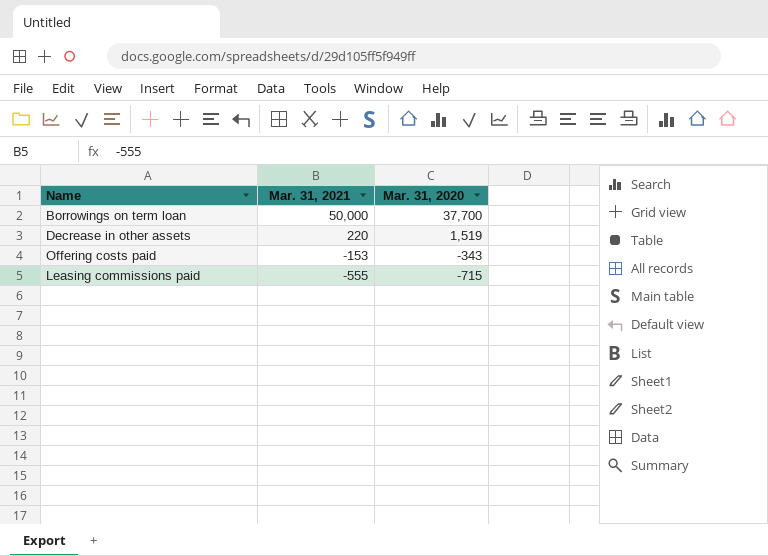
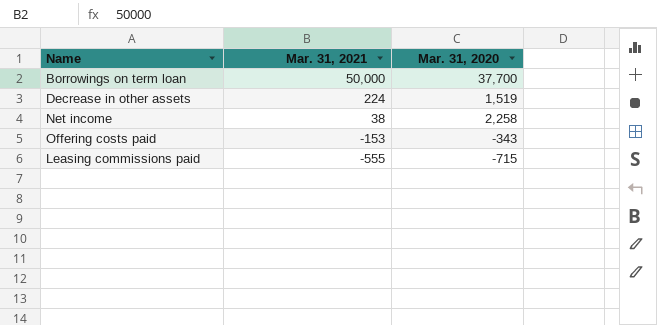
Decrease in other assets | Mar. 31, 2021: 220 -> 224
row Net income: none -> 38 | 2,258

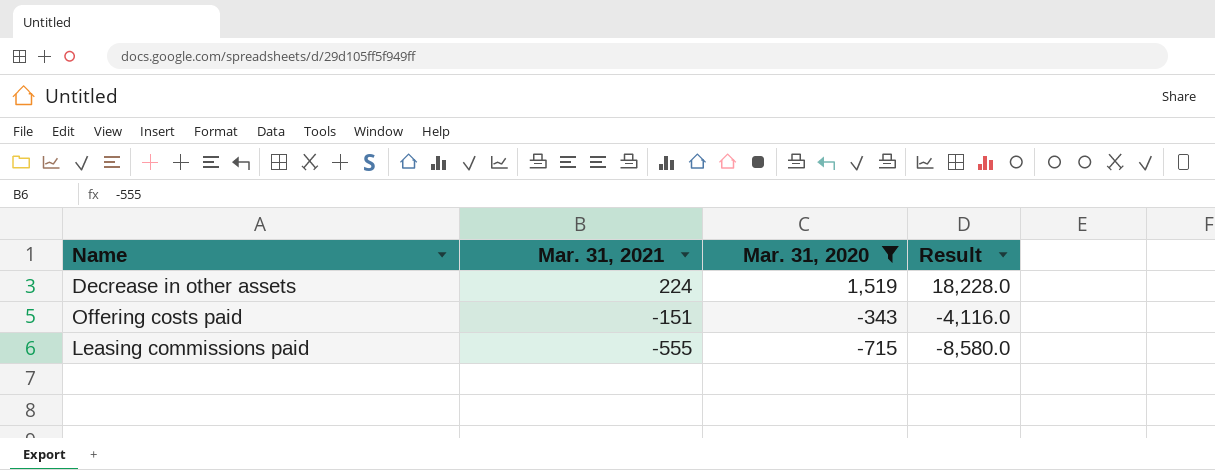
filter: none -> Mar. 31, 2020 <= 1,519
column Result | formula: none -> [Mar. 31, 2020] * 12
Offering costs paid | Mar. 31, 2021: -153 -> -151

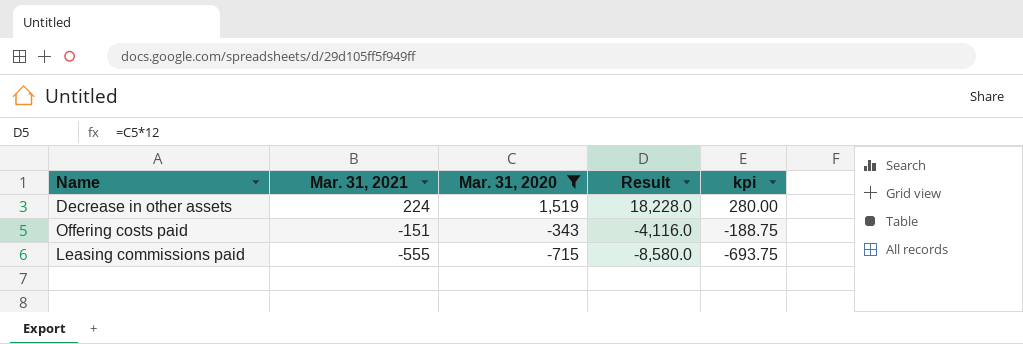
column kpi | formula: none -> [Mar. 31, 2021] * 1.25

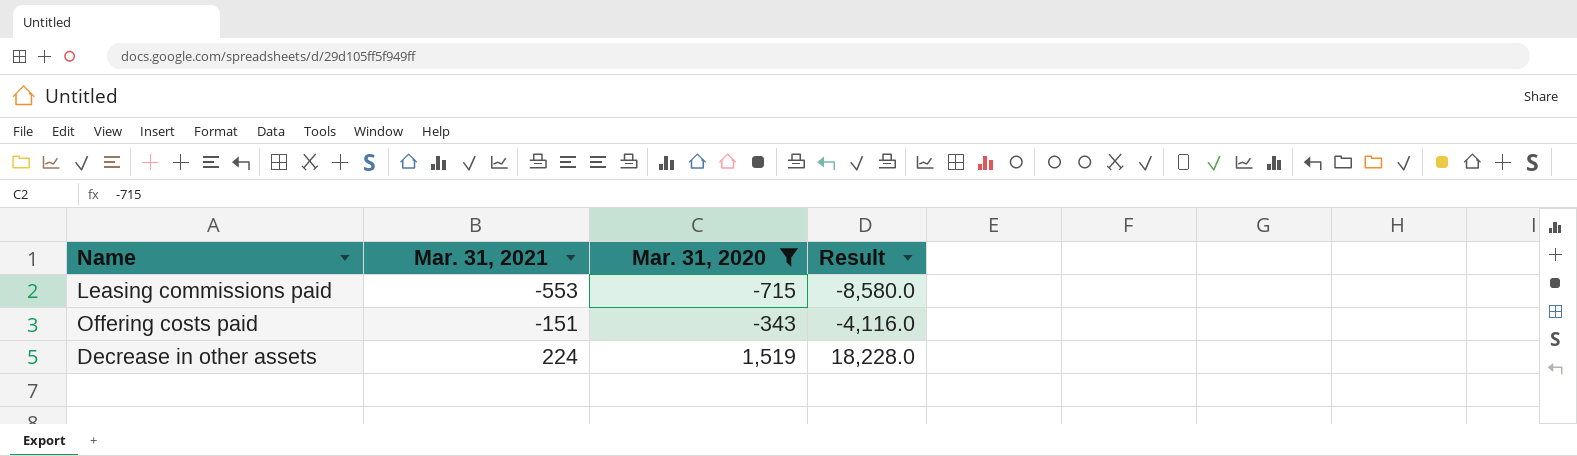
row order: Mar. 31, 2021 descending -> Mar. 31, 2021 ascending
column kpi | formula: [Mar. 31, 2021] * 1.25 -> none
Leasing commissions paid | Mar. 31, 2021: -555 -> -553

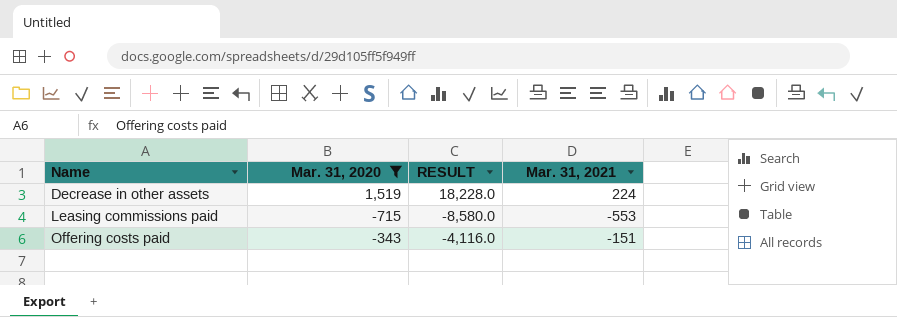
row order: Mar. 31, 2021 ascending -> Name ascending
column name: Result -> RESULT
column Mar. 31, 2021 | position: 2 -> 4

